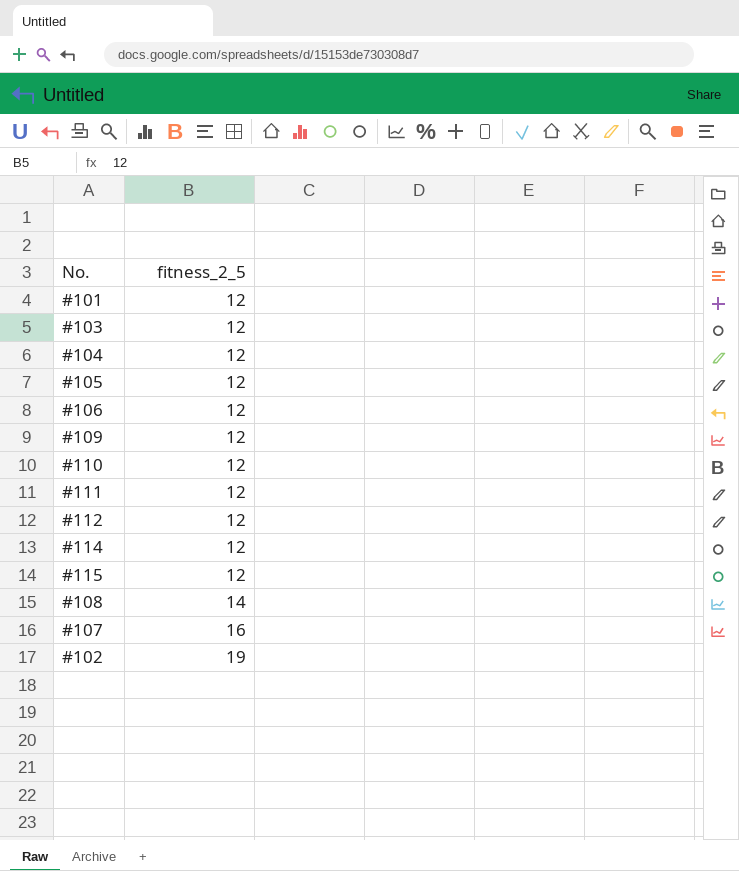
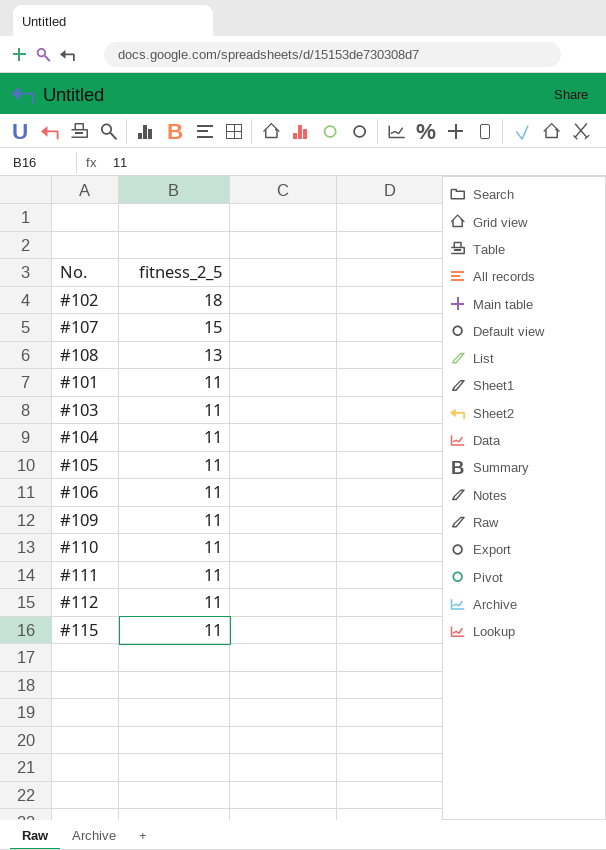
row order: fitness_2_5 ascending -> fitness_2_5 descending
row #114: 12 -> none
#102 | fitness_2_5: 19 -> 18
#107 | fitness_2_5: 16 -> 15
#108 | fitness_2_5: 14 -> 13
#101 | fitness_2_5: 12 -> 11
#103 | fitness_2_5: 12 -> 11
#104 | fitness_2_5: 12 -> 11
#105 | fitness_2_5: 12 -> 11
#106 | fitness_2_5: 12 -> 11
#109 | fitness_2_5: 12 -> 11
#110 | fitness_2_5: 12 -> 11
#111 | fitness_2_5: 12 -> 11
#112 | fitness_2_5: 12 -> 11
#115 | fitness_2_5: 12 -> 11

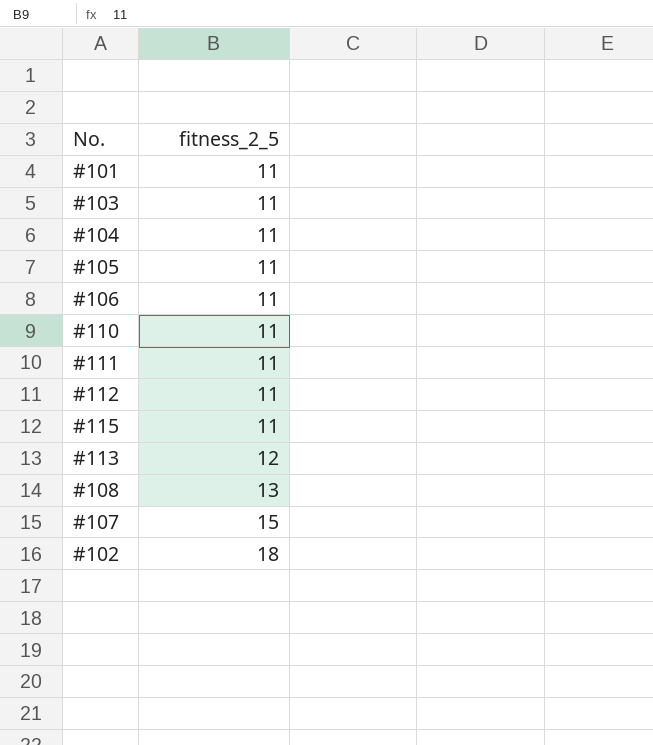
row order: fitness_2_5 descending -> fitness_2_5 ascending
row #109: 11 -> none
row #113: none -> 12

